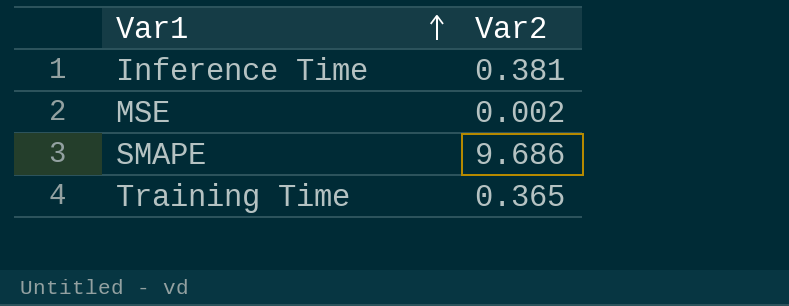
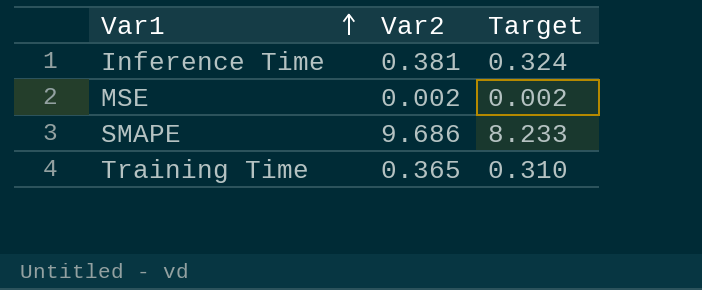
column Target | formula: none -> [Var2] * 0.85

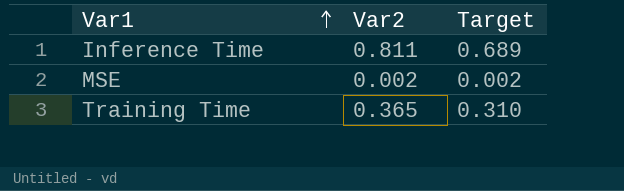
row SMAPE: 9.686 | 8.233 -> none
Inference Time | Var2: 0.381 -> 0.811
Inference Time | Target: 0.324 -> 0.689

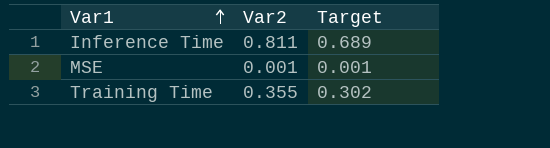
MSE | Var2: 0.002 -> 0.001
MSE | Target: 0.002 -> 0.001
Training Time | Var2: 0.365 -> 0.355
Training Time | Target: 0.310 -> 0.302

